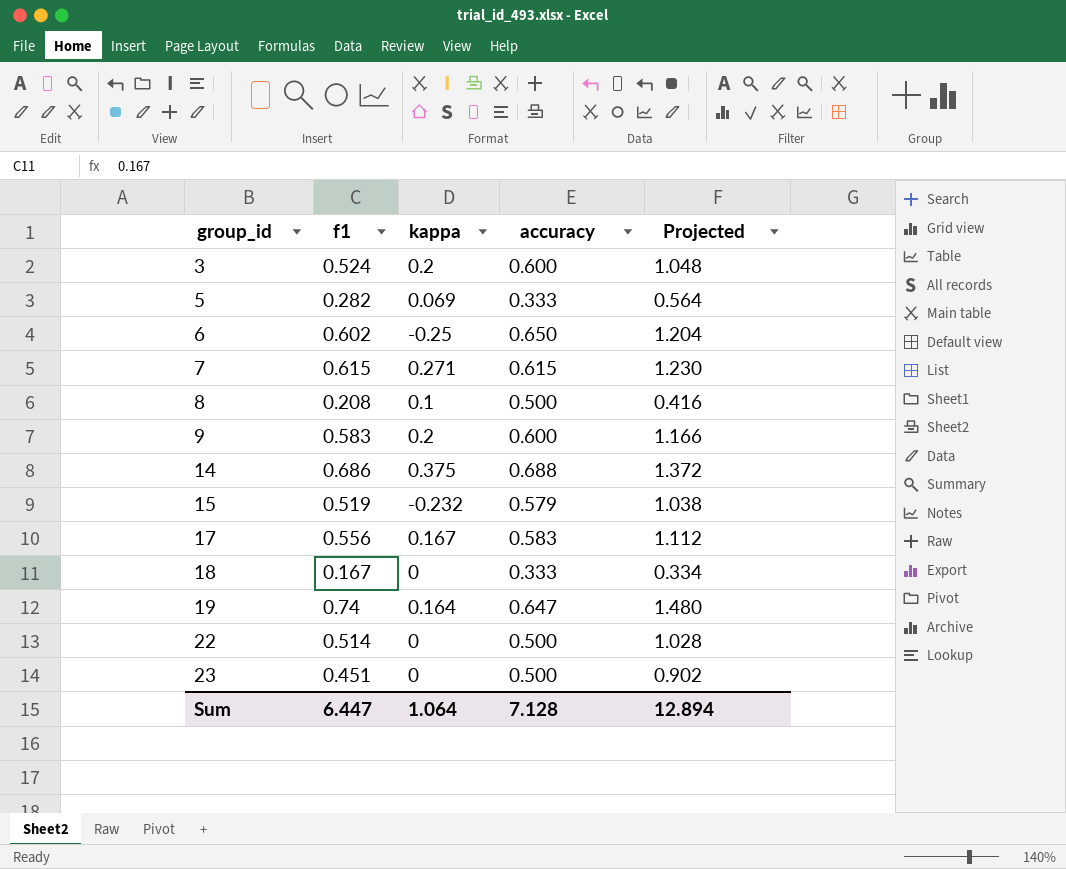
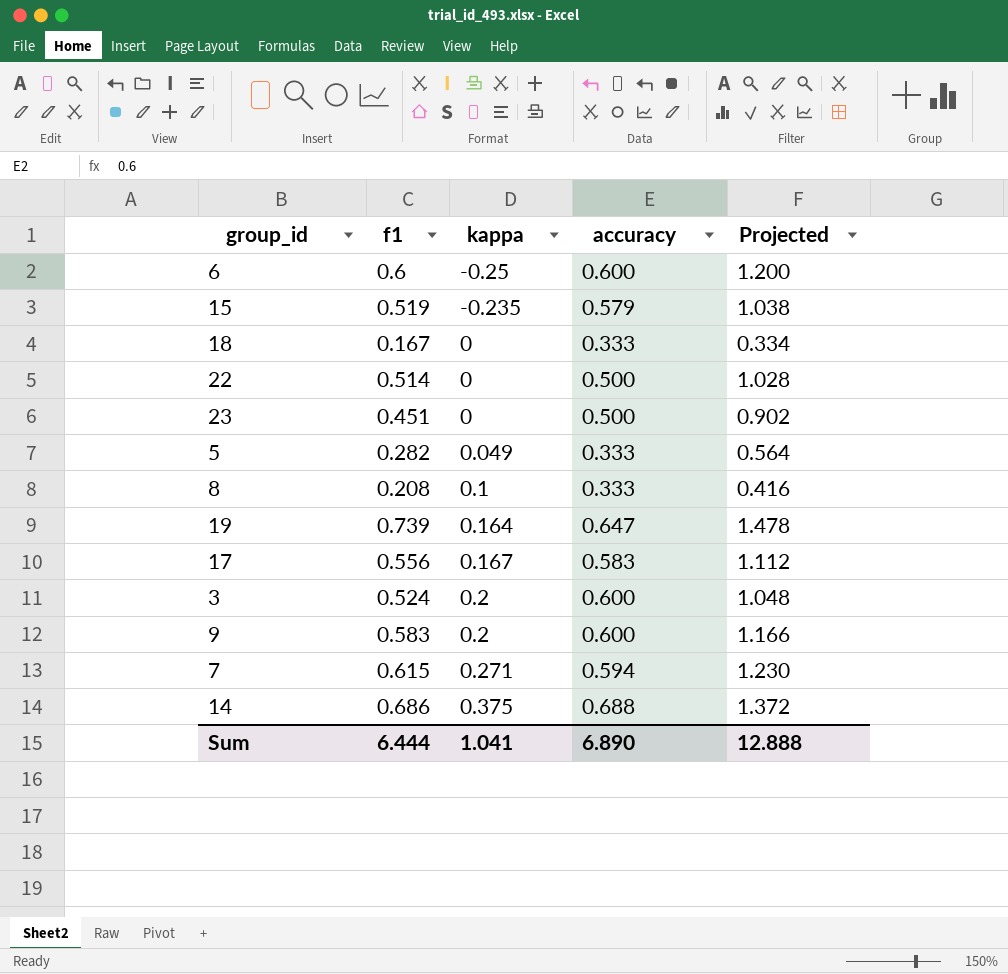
row order: group_id ascending -> kappa ascending
6 | f1: 0.602 -> 0.6
6 | accuracy: 0.650 -> 0.600
6 | Projected: 1.204 -> 1.200
15 | kappa: -0.232 -> -0.235
5 | kappa: 0.069 -> 0.049
8 | accuracy: 0.500 -> 0.333
19 | f1: 0.74 -> 0.739
19 | Projected: 1.480 -> 1.478
7 | accuracy: 0.615 -> 0.594
Sum | f1: 6.447 -> 6.444
Sum | kappa: 1.064 -> 1.041
Sum | accuracy: 7.128 -> 6.890
Sum | Projected: 12.894 -> 12.888

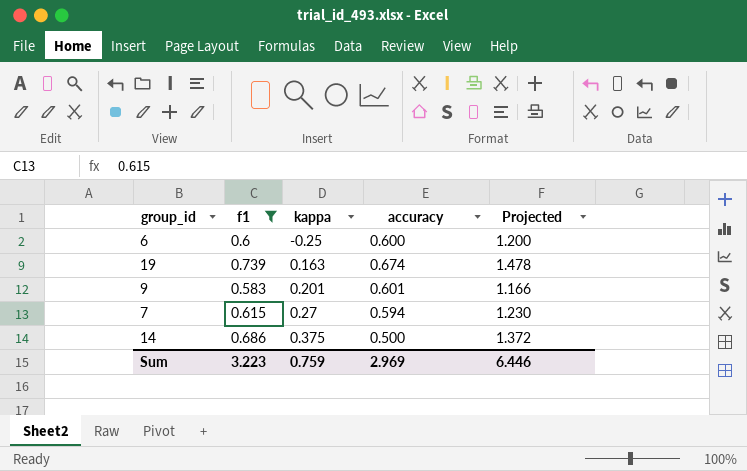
filter: none -> f1 >= 0.583
19 | kappa: 0.164 -> 0.163
19 | accuracy: 0.647 -> 0.674
9 | kappa: 0.2 -> 0.201
9 | accuracy: 0.600 -> 0.601
7 | kappa: 0.271 -> 0.27
14 | accuracy: 0.688 -> 0.500
Sum | f1: 6.444 -> 3.223
Sum | kappa: 1.041 -> 0.759
Sum | accuracy: 6.890 -> 2.969
Sum | Projected: 12.888 -> 6.446

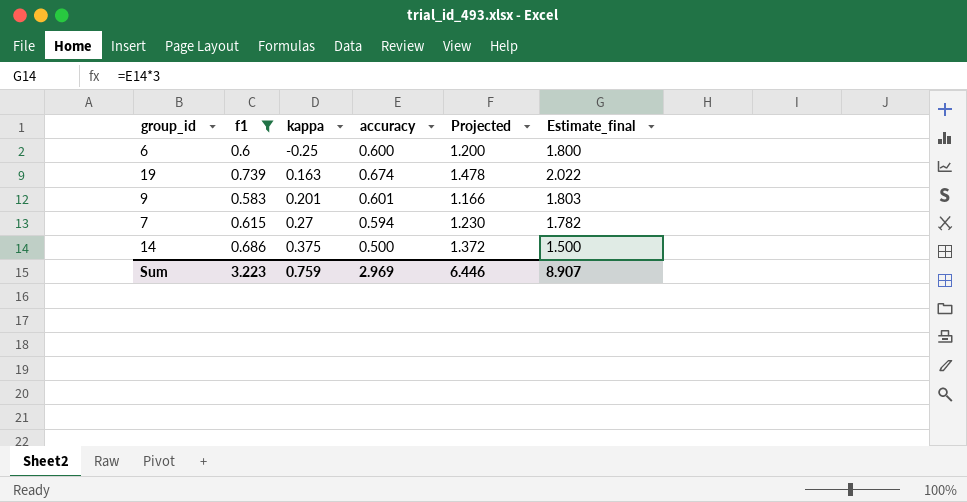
column Estimate_final | formula: none -> [accuracy] * 3

